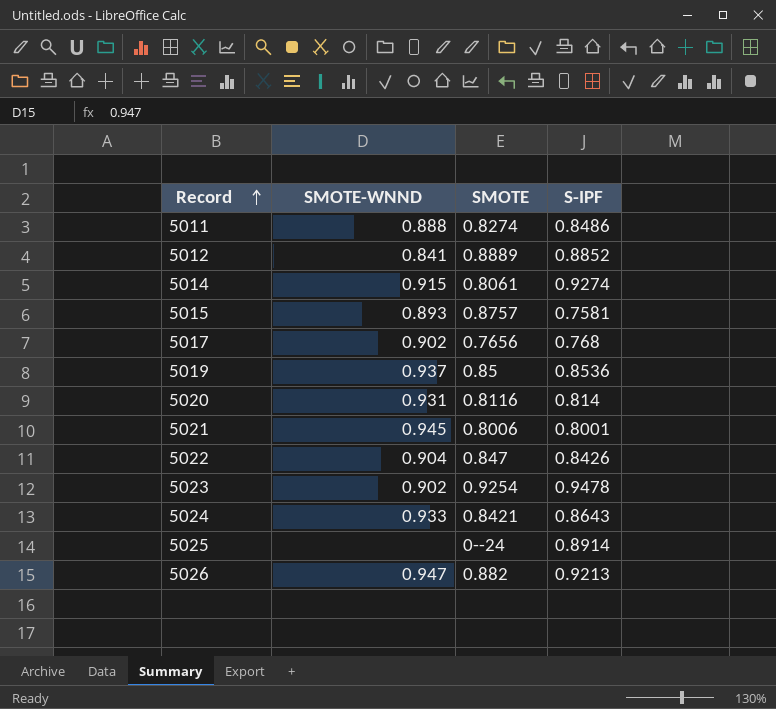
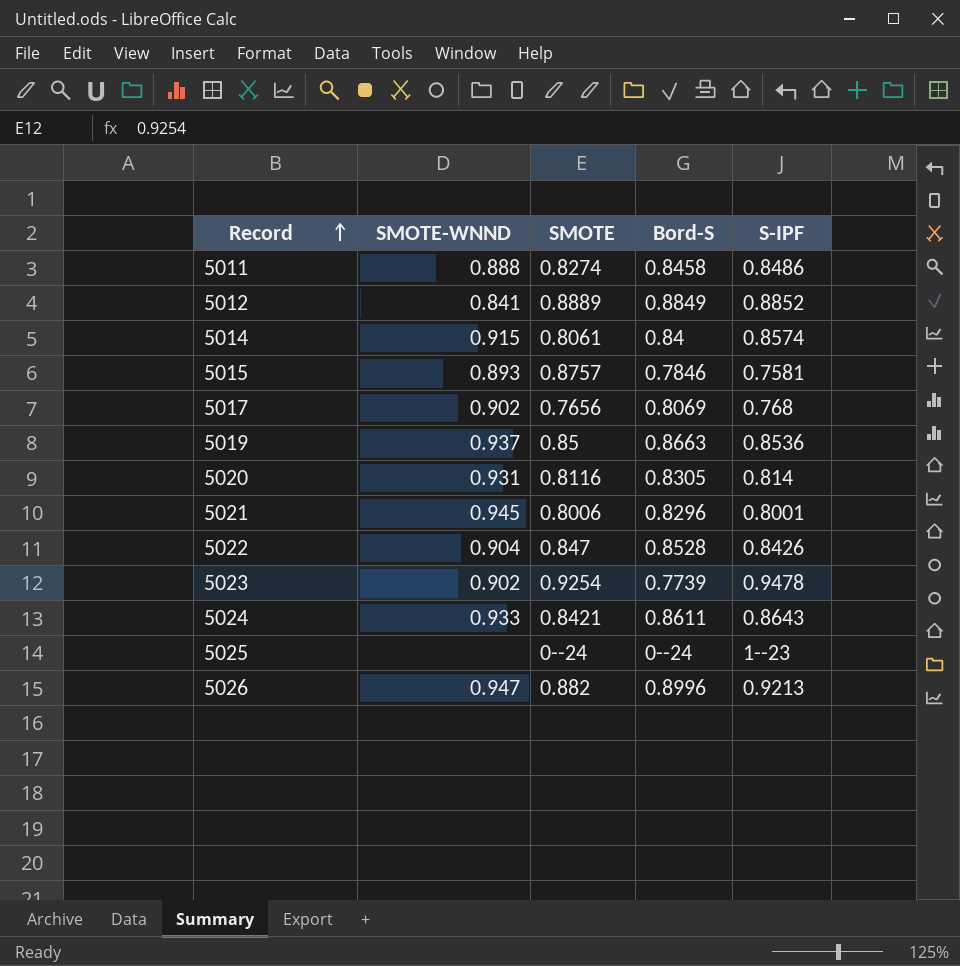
column Bord-S | position: none -> 4
5014 | S-IPF: 0.9274 -> 0.8574
5025 | S-IPF: 0.8914 -> 1--23

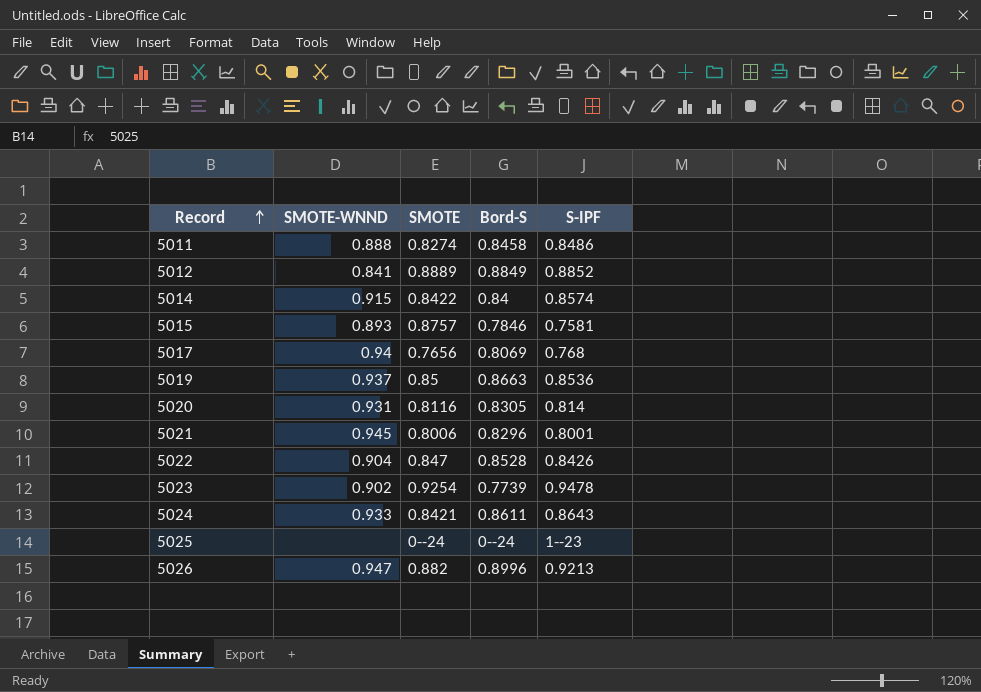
5014 | SMOTE: 0.8061 -> 0.8422
5017 | SMOTE-WNND: 0.902 -> 0.94

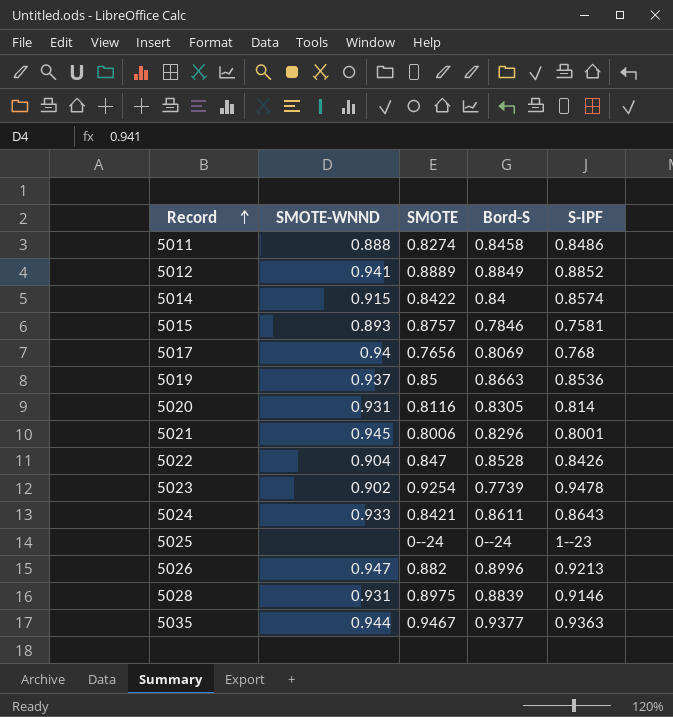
5012 | SMOTE-WNND: 0.841 -> 0.941
row 5028: none -> 0.931 | 0.8975 | 0.8839 | 0.9146
row 5035: none -> 0.944 | 0.9467 | 0.9377 | 0.9363

